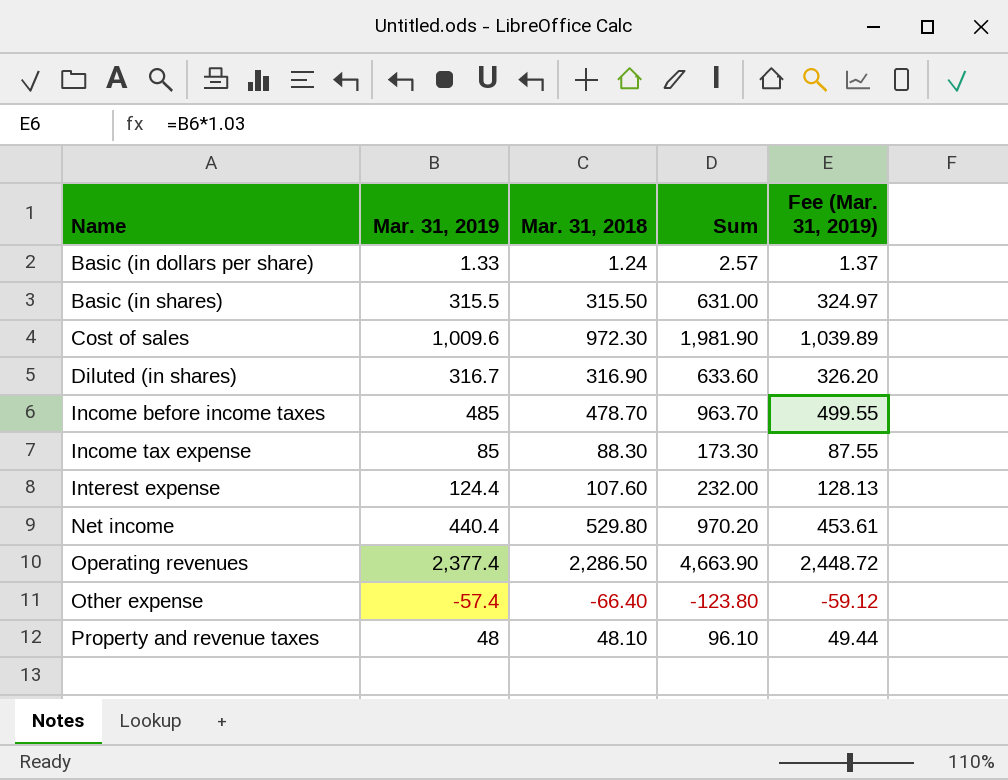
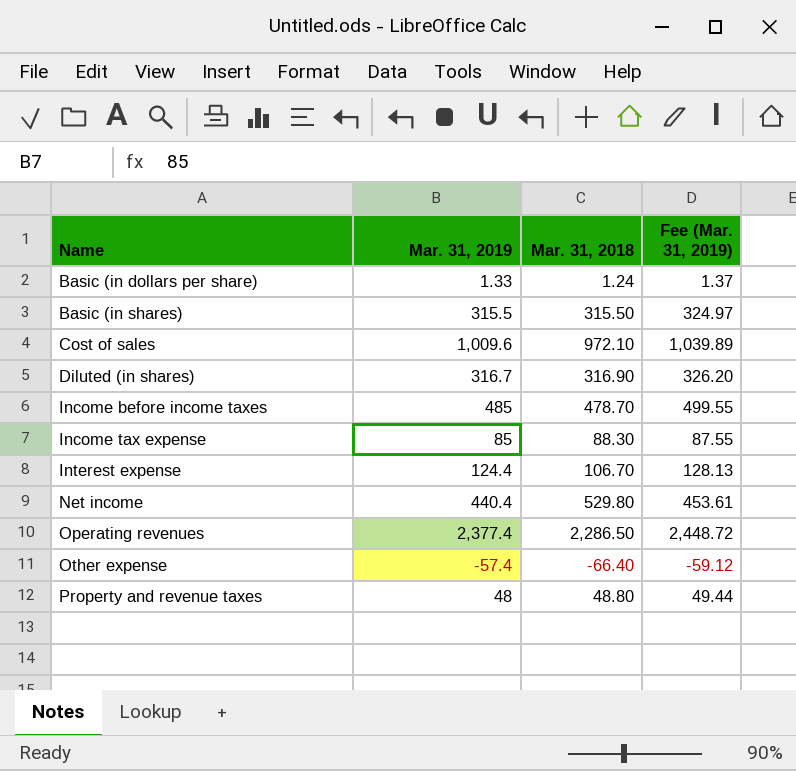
column Sum | formula: [Mar. 31, 2019] + [Mar. 31, 2018] -> none
Cost of sales | Mar. 31, 2018: 972.30 -> 972.10
Interest expense | Mar. 31, 2018: 107.60 -> 106.70
Property and revenue taxes | Mar. 31, 2018: 48.10 -> 48.80

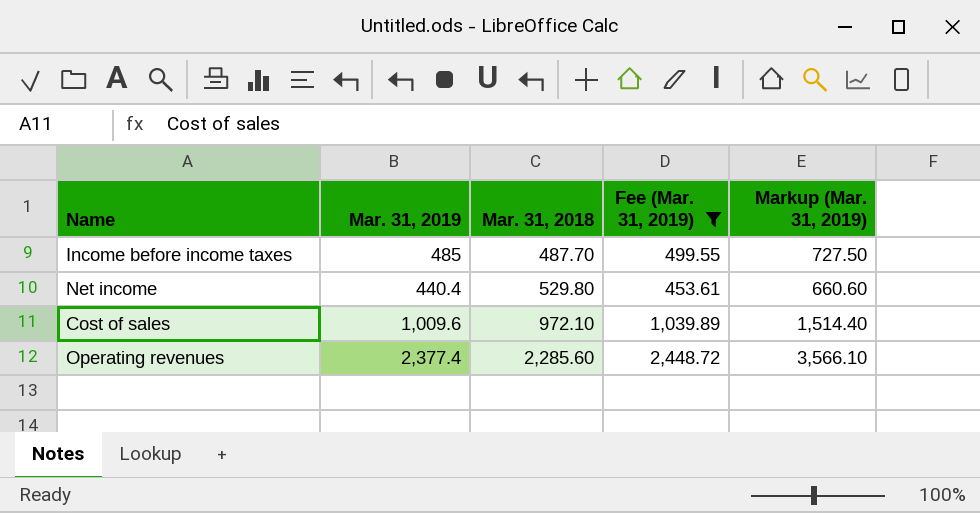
filter: none -> Fee (Mar. 31, 2019) >= 453.61
row order: Name ascending -> Mar. 31, 2018 ascending
column Markup (Mar. 31, 2019) | formula: none -> [Mar. 31, 2019] * 1.5
Income before income taxes | Mar. 31, 2018: 478.70 -> 487.70
Operating revenues | Mar. 31, 2018: 2,286.50 -> 2,285.60

